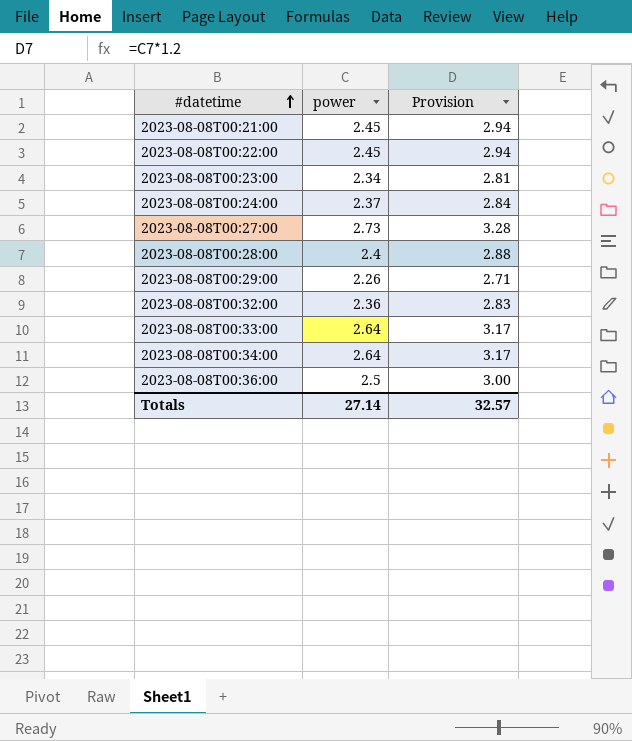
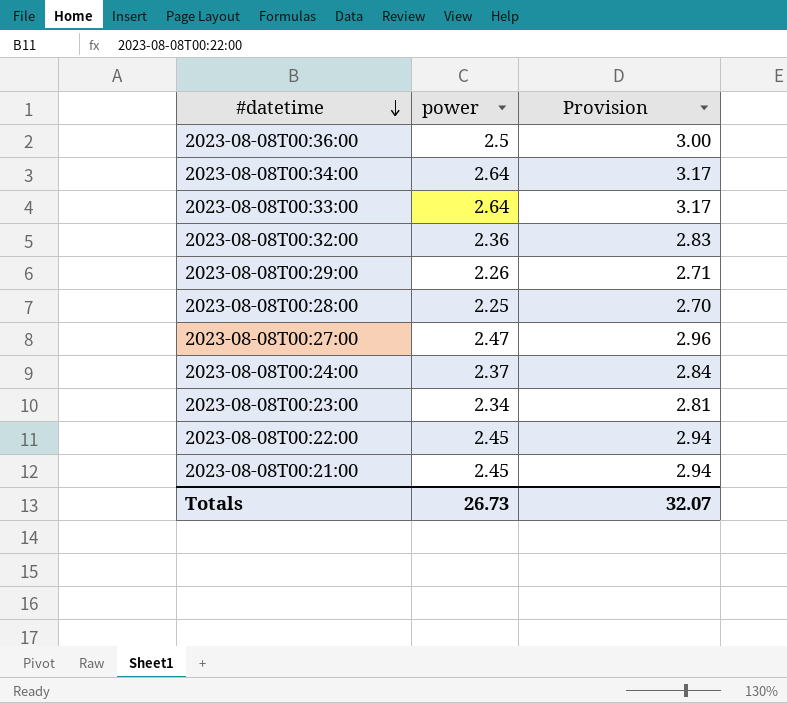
row order: #datetime ascending -> #datetime descending
2023-08-08T00:28:00 | power: 2.4 -> 2.25
2023-08-08T00:28:00 | Provision: 2.88 -> 2.70
2023-08-08T00:27:00 | power: 2.73 -> 2.47
2023-08-08T00:27:00 | Provision: 3.28 -> 2.96
Totals | power: 27.14 -> 26.73
Totals | Provision: 32.57 -> 32.07

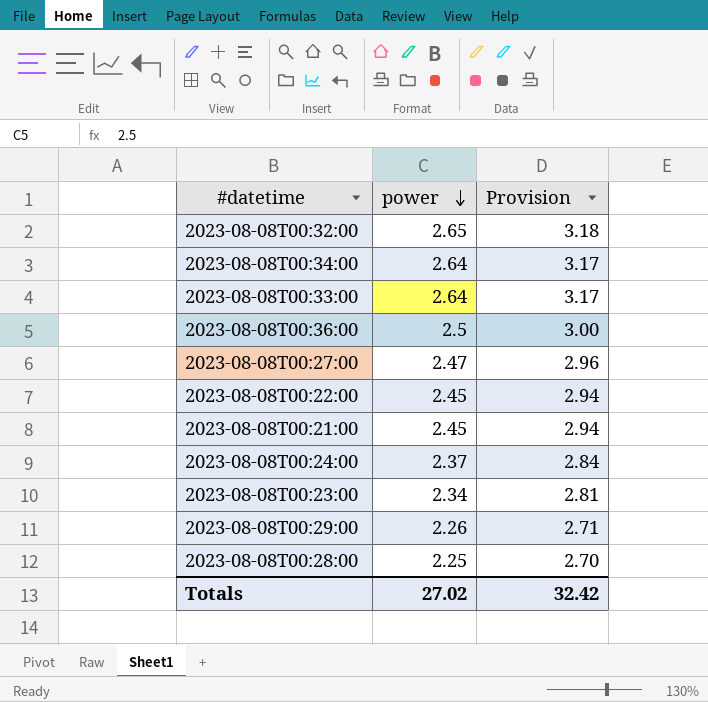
row order: #datetime descending -> power descending
2023-08-08T00:32:00 | power: 2.36 -> 2.65
2023-08-08T00:32:00 | Provision: 2.83 -> 3.18
Totals | power: 26.73 -> 27.02
Totals | Provision: 32.07 -> 32.42

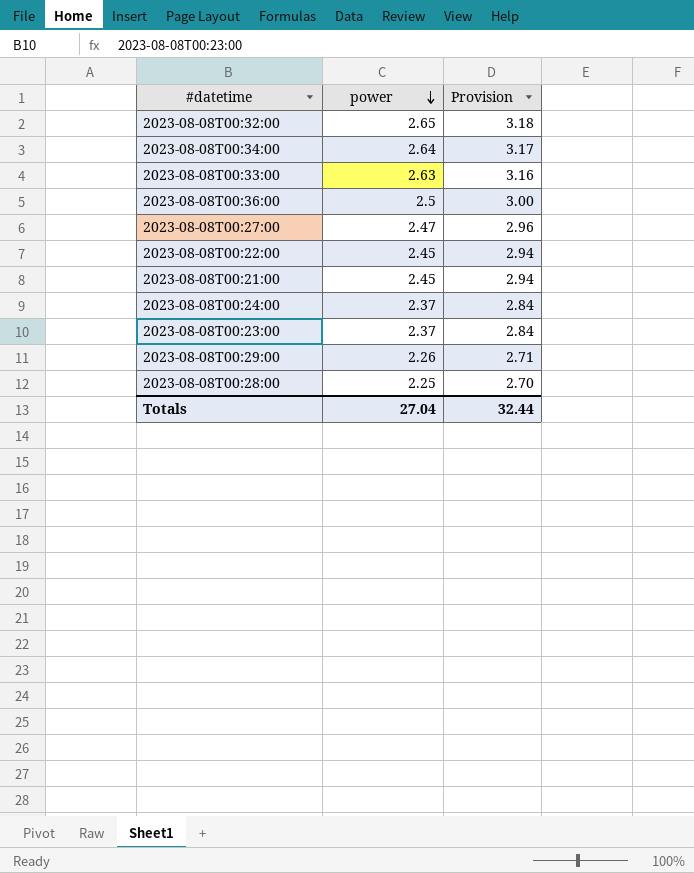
2023-08-08T00:33:00 | power: 2.64 -> 2.63
2023-08-08T00:33:00 | Provision: 3.17 -> 3.16
2023-08-08T00:23:00 | power: 2.34 -> 2.37
2023-08-08T00:23:00 | Provision: 2.81 -> 2.84
Totals | power: 27.02 -> 27.04
Totals | Provision: 32.42 -> 32.44

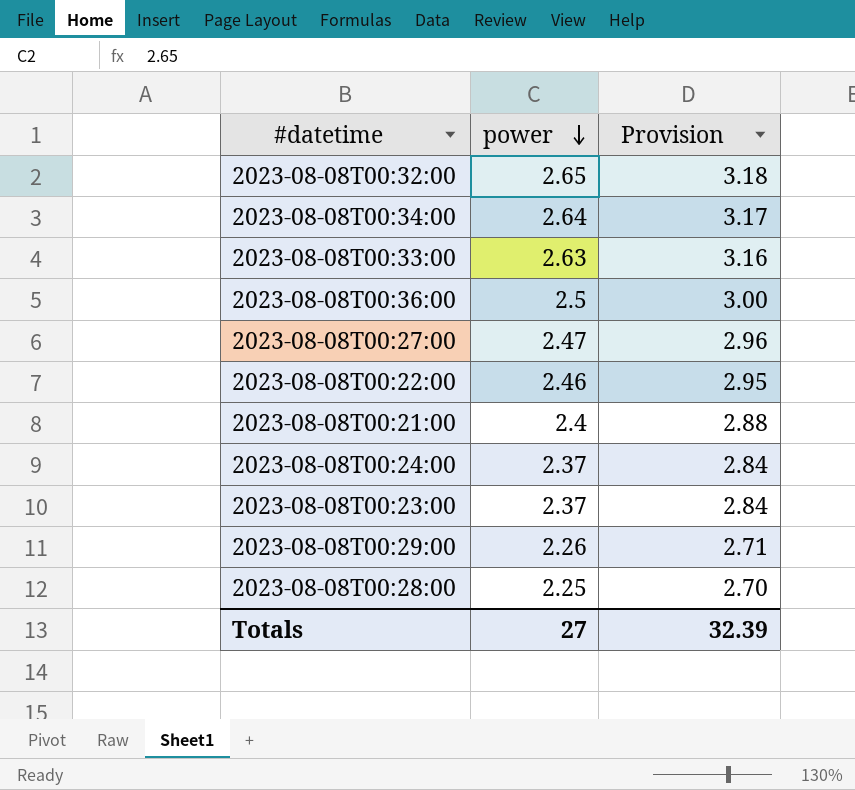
2023-08-08T00:22:00 | power: 2.45 -> 2.46
2023-08-08T00:22:00 | Provision: 2.94 -> 2.95
2023-08-08T00:21:00 | power: 2.45 -> 2.4
2023-08-08T00:21:00 | Provision: 2.94 -> 2.88
Totals | power: 27.04 -> 27
Totals | Provision: 32.44 -> 32.39

